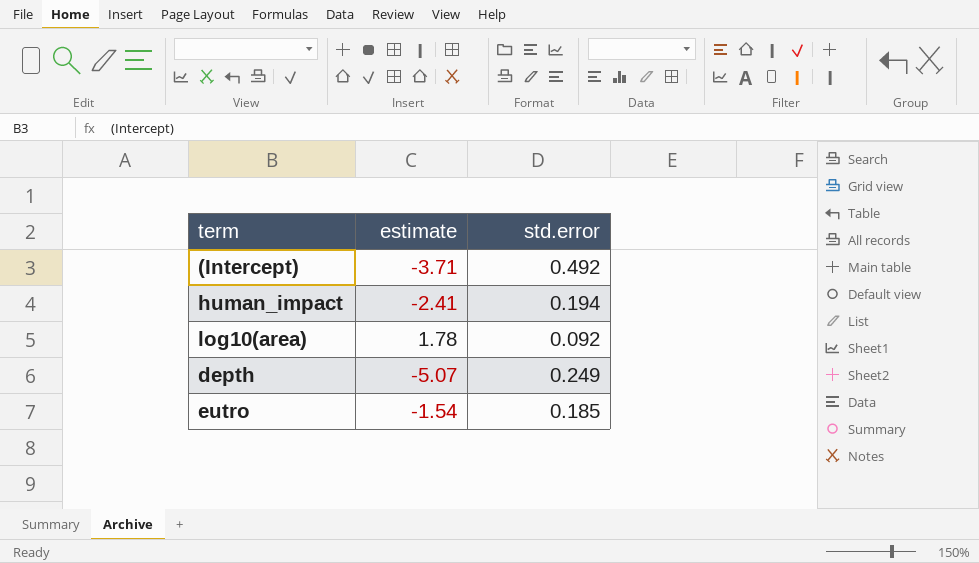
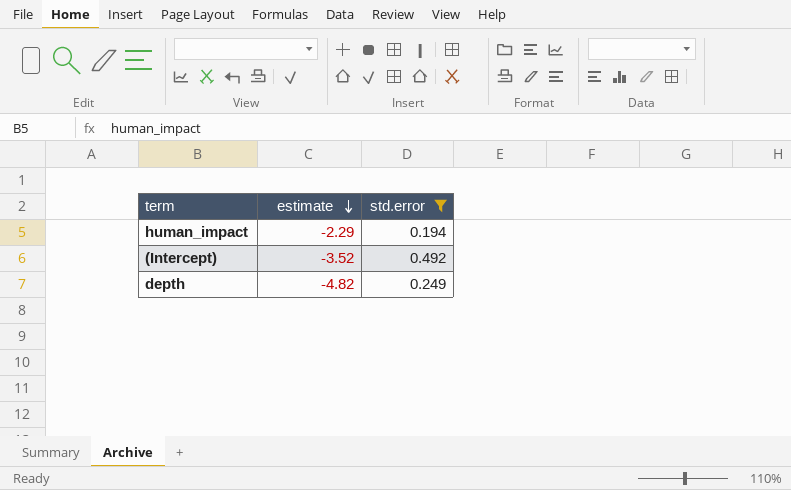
filter: none -> std.error >= 0.194
row order: none -> estimate descending
human_impact | estimate: -2.41 -> -2.29
(Intercept) | estimate: -3.71 -> -3.52
depth | estimate: -5.07 -> -4.82

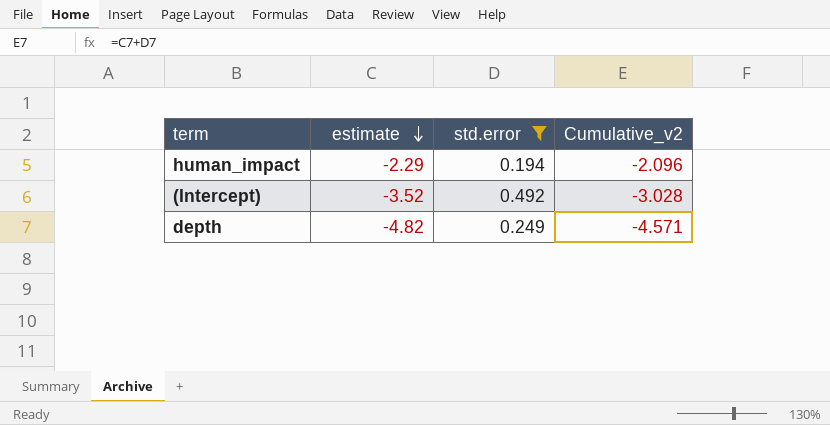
column Cumulative_v2 | formula: none -> [estimate] + [std.error]

